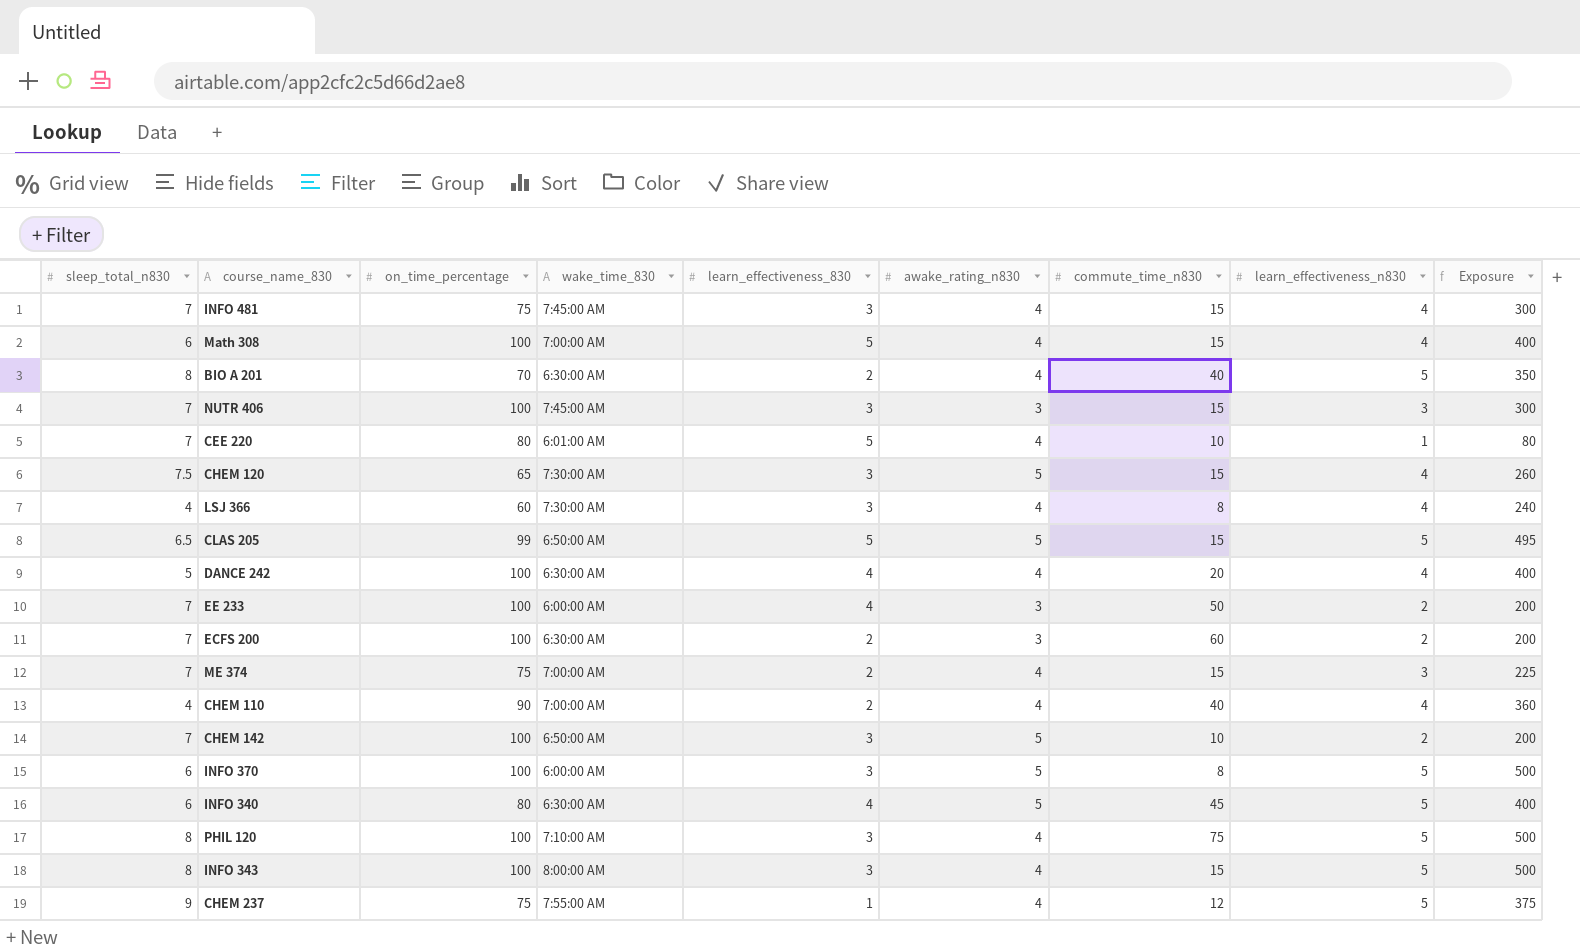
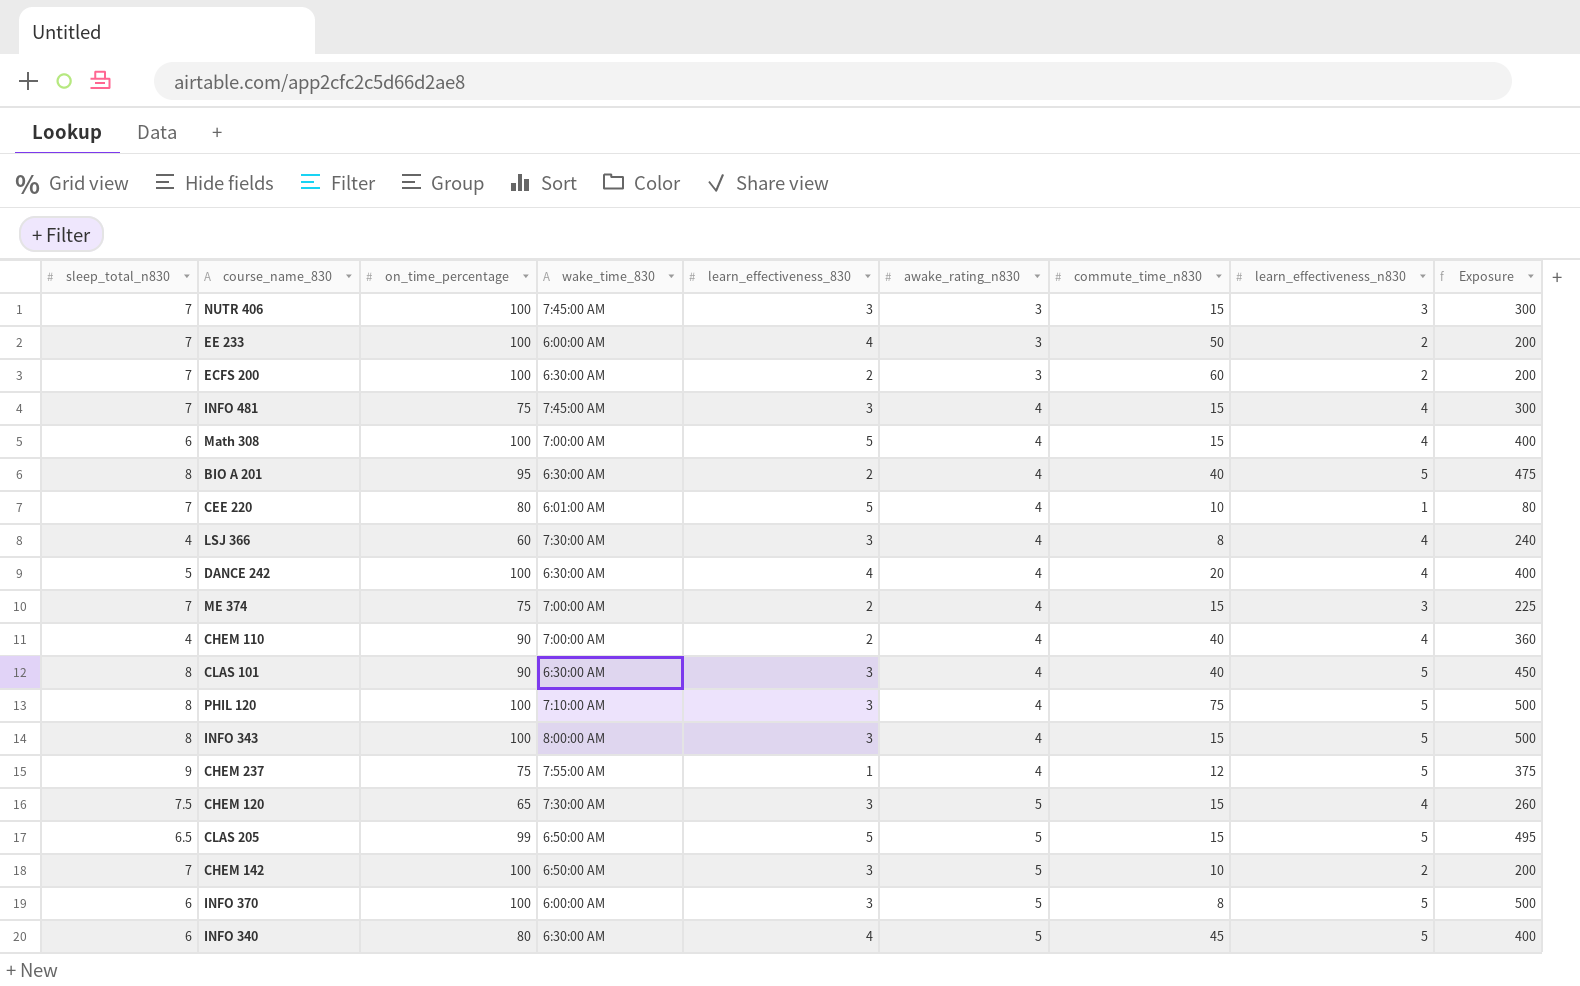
row order: none -> awake_rating_n830 ascending
BIO A 201 | on_time_percentage: 70 -> 95
BIO A 201 | Exposure: 350 -> 475
row CLAS 101: none -> 8 | 90 | 6:30:00 AM | 3 | 4 | 40 | 5 | 450

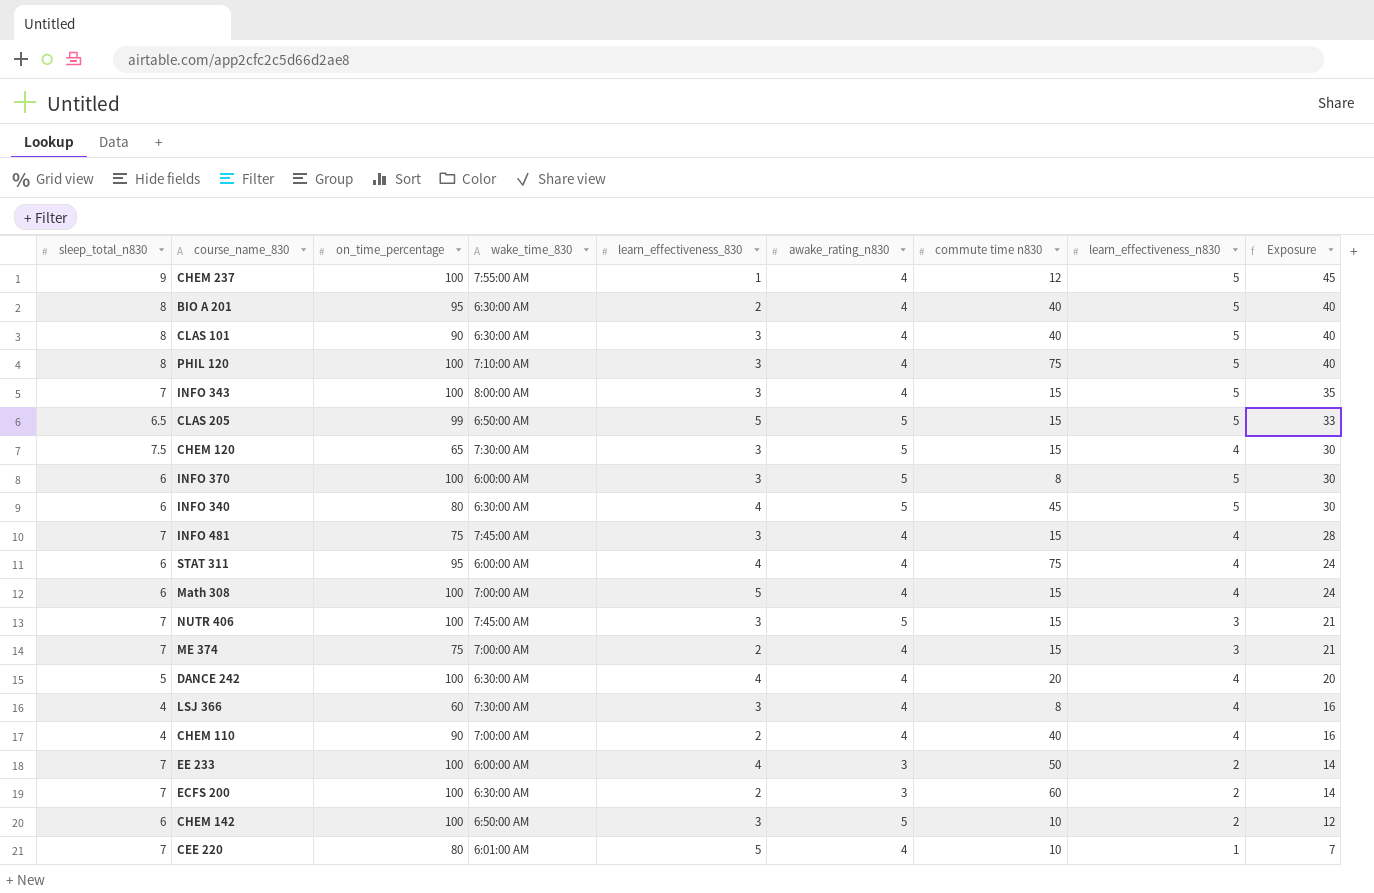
row order: awake_rating_n830 ascending -> Exposure descending
column name: commute_time_n830 -> commute time n830
column Exposure | formula: [on_time_percentage] * [learn_effectiveness_n830] -> [sleep_total_n830] * [learn_effectiveness_n830]
CHEM 237 | on_time_percentage: 75 -> 100
INFO 343 | sleep_total_n830: 8 -> 7
row STAT 311: none -> 6 | 95 | 6:00:00 AM | 4 | 4 | 75 | 4 | 24
NUTR 406 | awake_rating_n830: 3 -> 5
CHEM 142 | sleep_total_n830: 7 -> 6

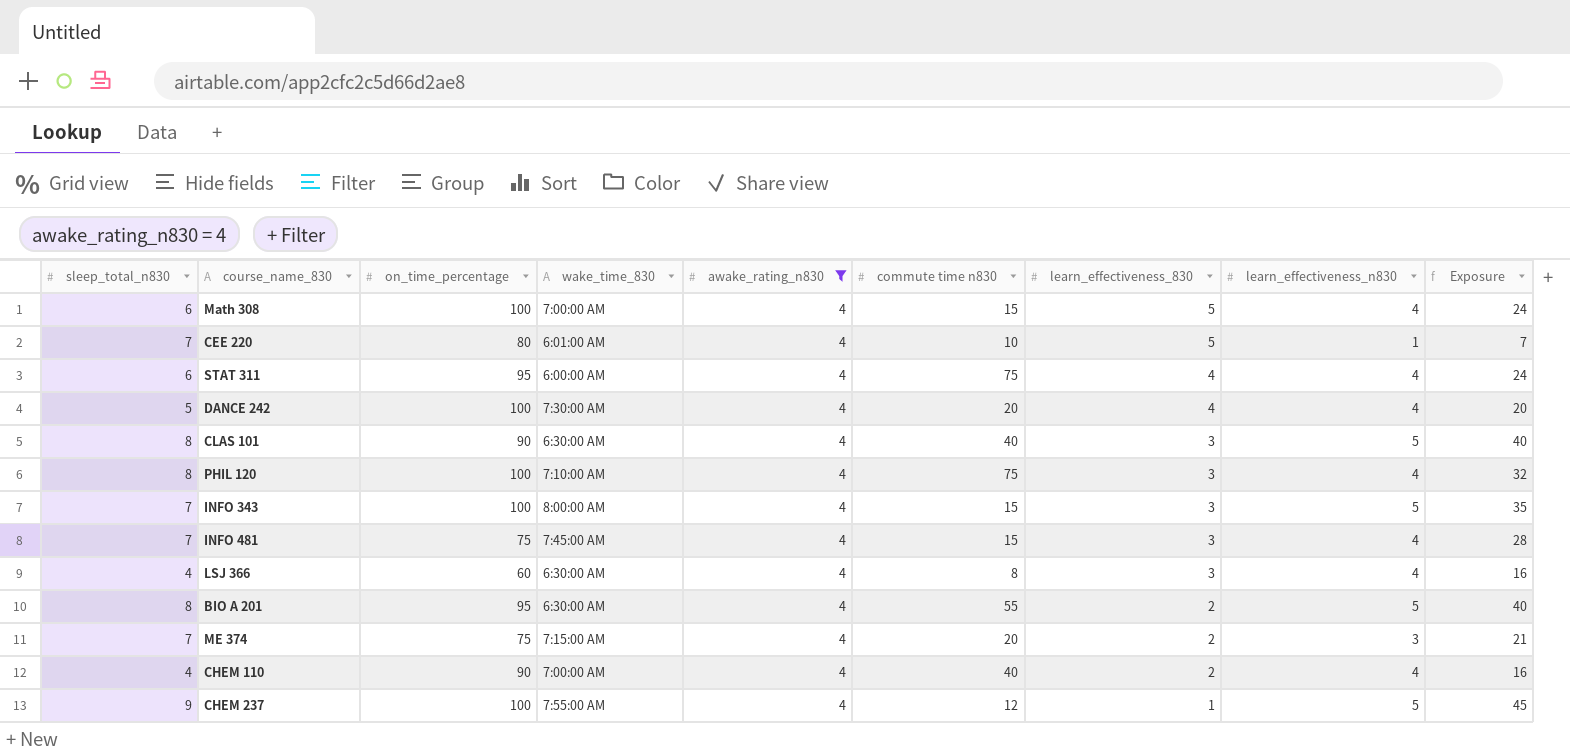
filter: none -> awake_rating_n830 = 4
row order: Exposure descending -> learn_effectiveness_830 descending
column learn_effectiveness_830 | position: 5 -> 7
DANCE 242 | wake_time_830: 6:30:00 AM -> 7:30:00 AM
PHIL 120 | learn_effectiveness_n830: 5 -> 4
PHIL 120 | Exposure: 40 -> 32
LSJ 366 | wake_time_830: 7:30:00 AM -> 6:30:00 AM
BIO A 201 | commute time n830: 40 -> 55
ME 374 | wake_time_830: 7:00:00 AM -> 7:15:00 AM
ME 374 | commute time n830: 15 -> 20

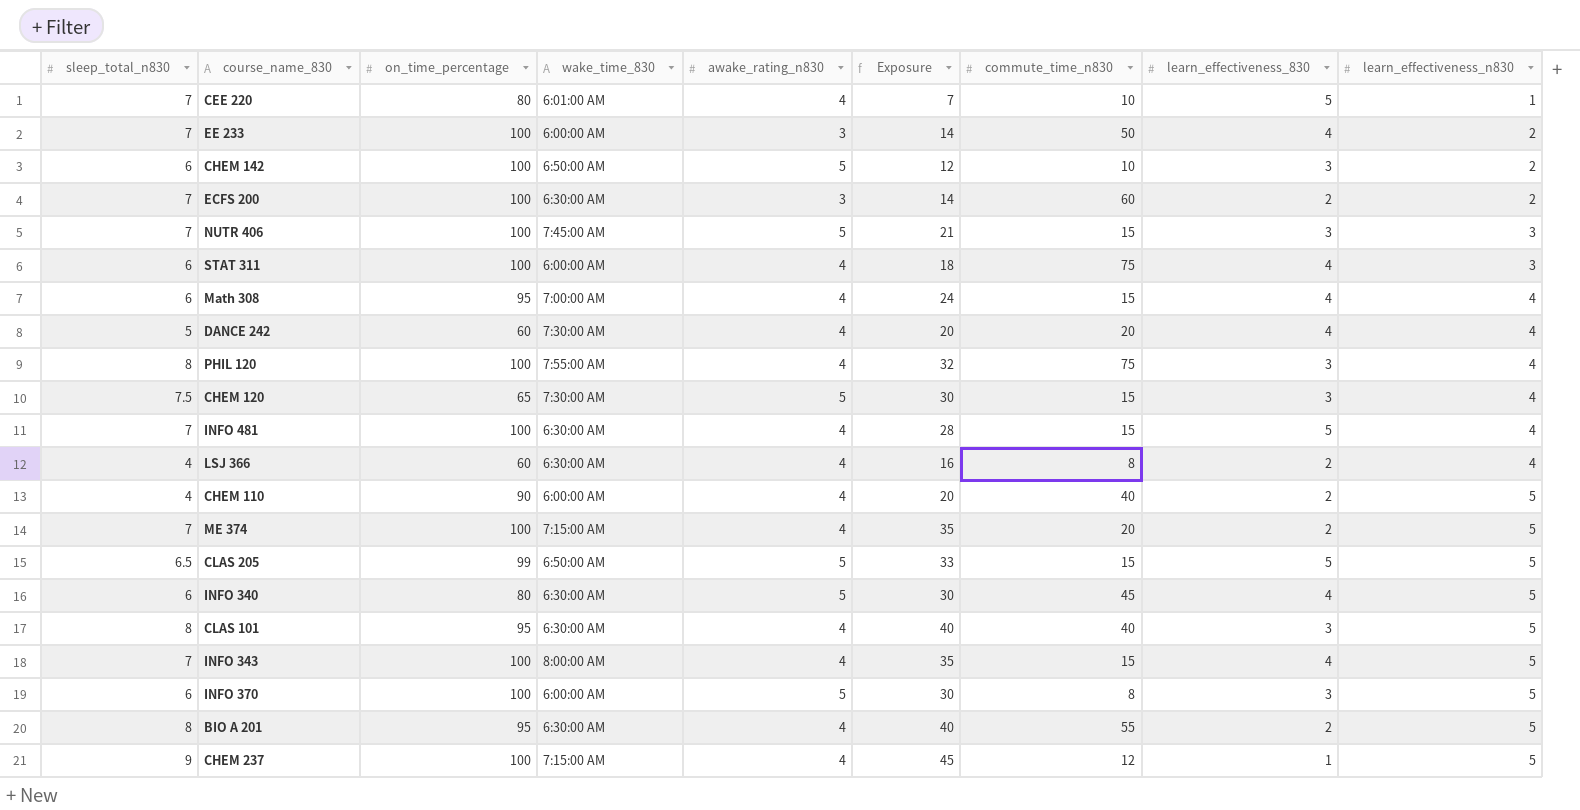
filter: awake_rating_n830 = 4 -> none
row order: learn_effectiveness_830 descending -> learn_effectiveness_n830 ascending
column Exposure | position: 9 -> 6
column name: commute time n830 -> commute_time_n830
STAT 311 | on_time_percentage: 95 -> 100
STAT 311 | Exposure: 24 -> 18
STAT 311 | learn_effectiveness_n830: 4 -> 3
Math 308 | on_time_percentage: 100 -> 95
Math 308 | learn_effectiveness_830: 5 -> 4
DANCE 242 | on_time_percentage: 100 -> 60
PHIL 120 | wake_time_830: 7:10:00 AM -> 7:55:00 AM
INFO 481 | on_time_percentage: 75 -> 100
INFO 481 | wake_time_830: 7:45:00 AM -> 6:30:00 AM
INFO 481 | learn_effectiveness_830: 3 -> 5
LSJ 366 | learn_effectiveness_830: 3 -> 2
CHEM 110 | wake_time_830: 7:00:00 AM -> 6:00:00 AM
CHEM 110 | Exposure: 16 -> 20
CHEM 110 | learn_effectiveness_n830: 4 -> 5
ME 374 | on_time_percentage: 75 -> 100
ME 374 | Exposure: 21 -> 35
ME 374 | learn_effectiveness_n830: 3 -> 5
CLAS 101 | on_time_percentage: 90 -> 95
INFO 343 | learn_effectiveness_830: 3 -> 4
CHEM 237 | wake_time_830: 7:55:00 AM -> 7:15:00 AM

